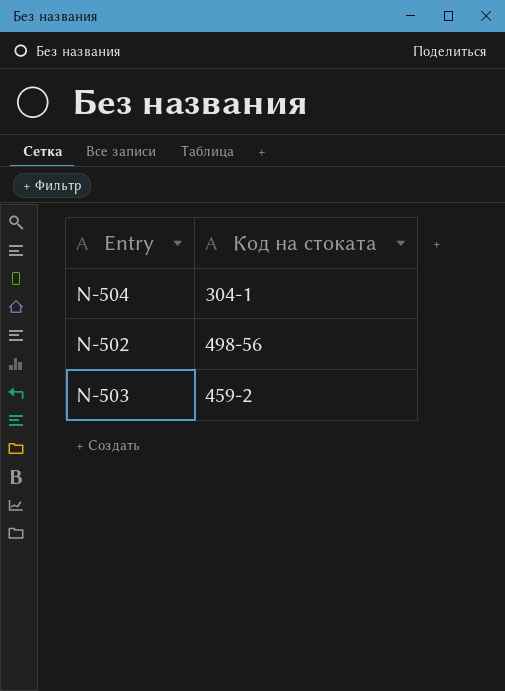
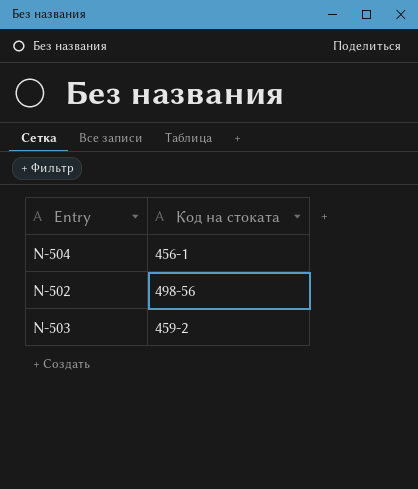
N-504 | Код на стоката: 304-1 -> 456-1

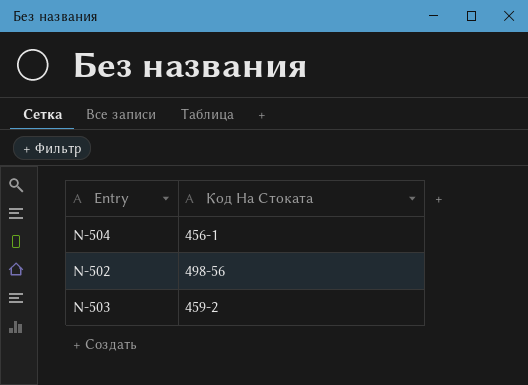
column name: Код на стоката -> Код На Стоката

